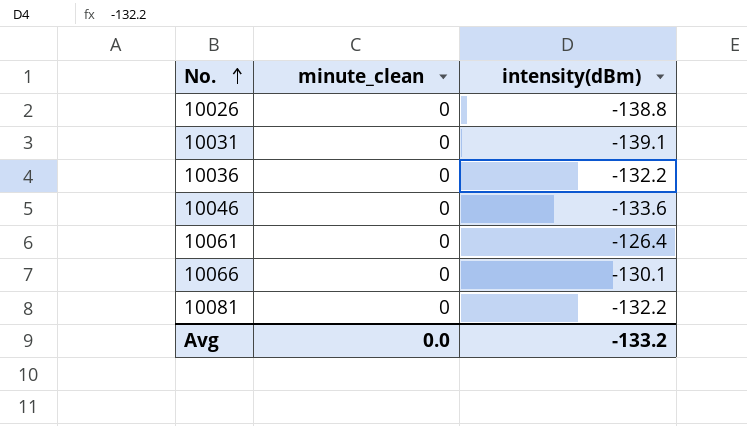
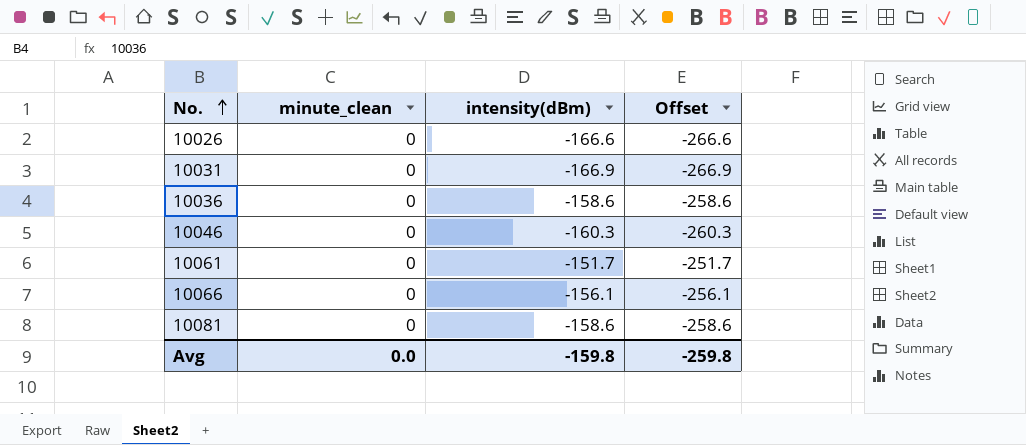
column Offset | formula: none -> [intensity(dBm)] - 100
10026 | intensity(dBm): -138.8 -> -166.6
10031 | intensity(dBm): -139.1 -> -166.9
10036 | intensity(dBm): -132.2 -> -158.6
10046 | intensity(dBm): -133.6 -> -160.3
10061 | intensity(dBm): -126.4 -> -151.7
10066 | intensity(dBm): -130.1 -> -156.1
10081 | intensity(dBm): -132.2 -> -158.6
Avg | intensity(dBm): -133.2 -> -159.8

